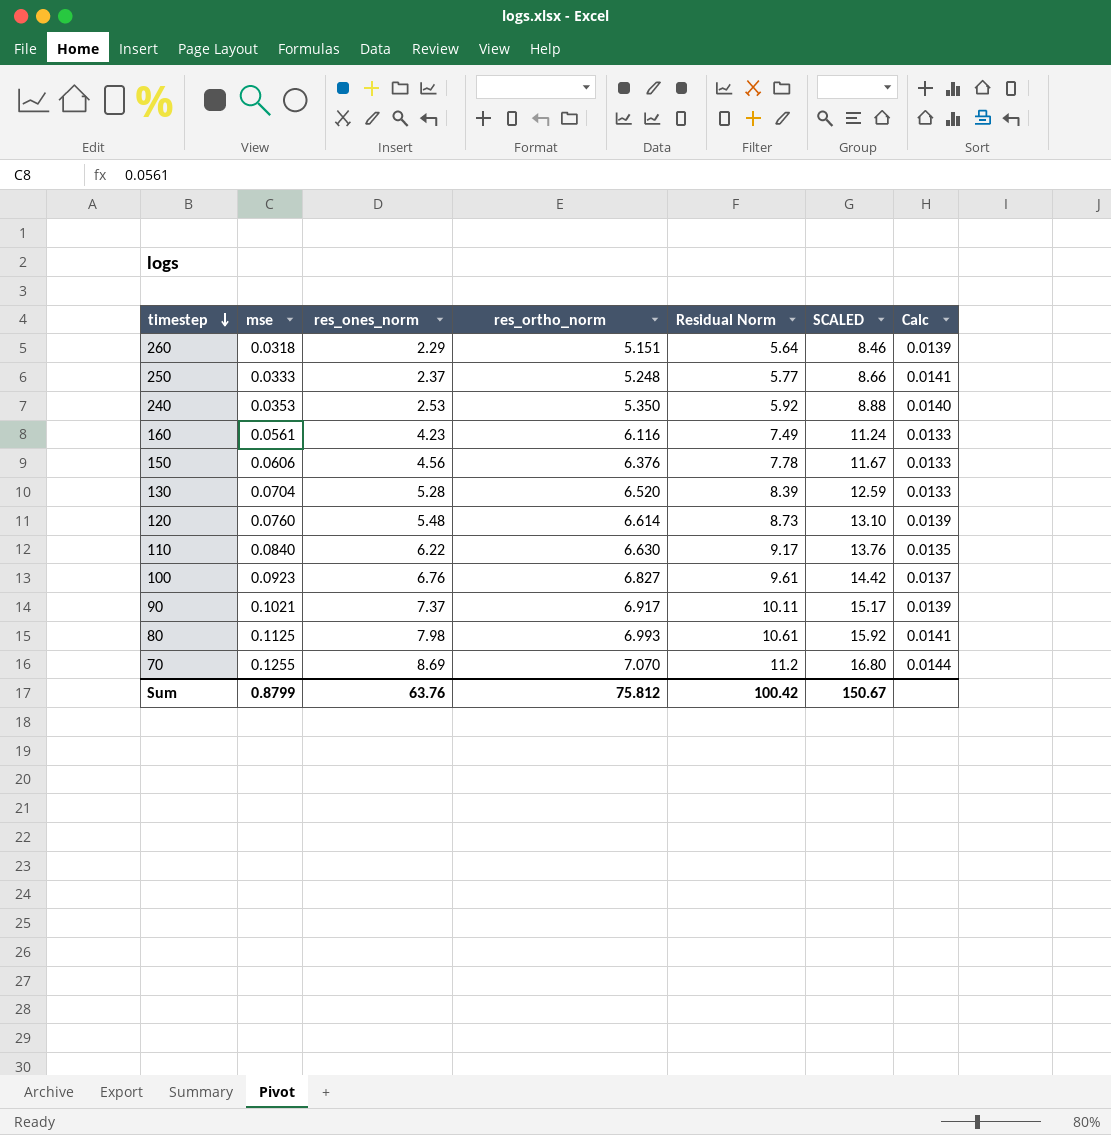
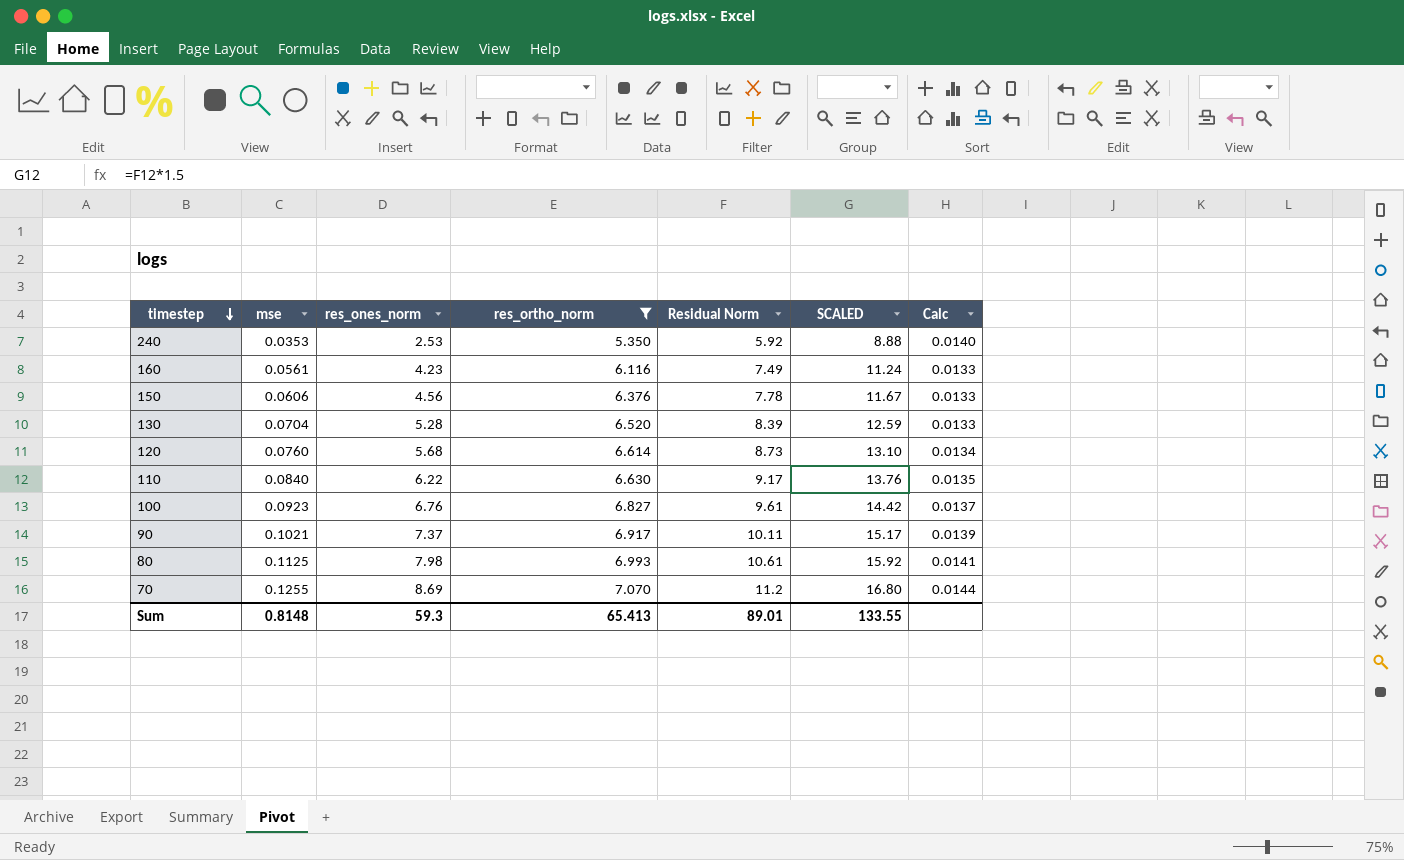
filter: none -> res_ortho_norm >= 5.350
120 | res_ones_norm: 5.48 -> 5.68
120 | Calc: 0.0139 -> 0.0134
Sum | mse: 0.8799 -> 0.8148
Sum | res_ones_norm: 63.76 -> 59.3
Sum | res_ortho_norm: 75.812 -> 65.413
Sum | Residual Norm: 100.42 -> 89.01
Sum | SCALED: 150.67 -> 133.55

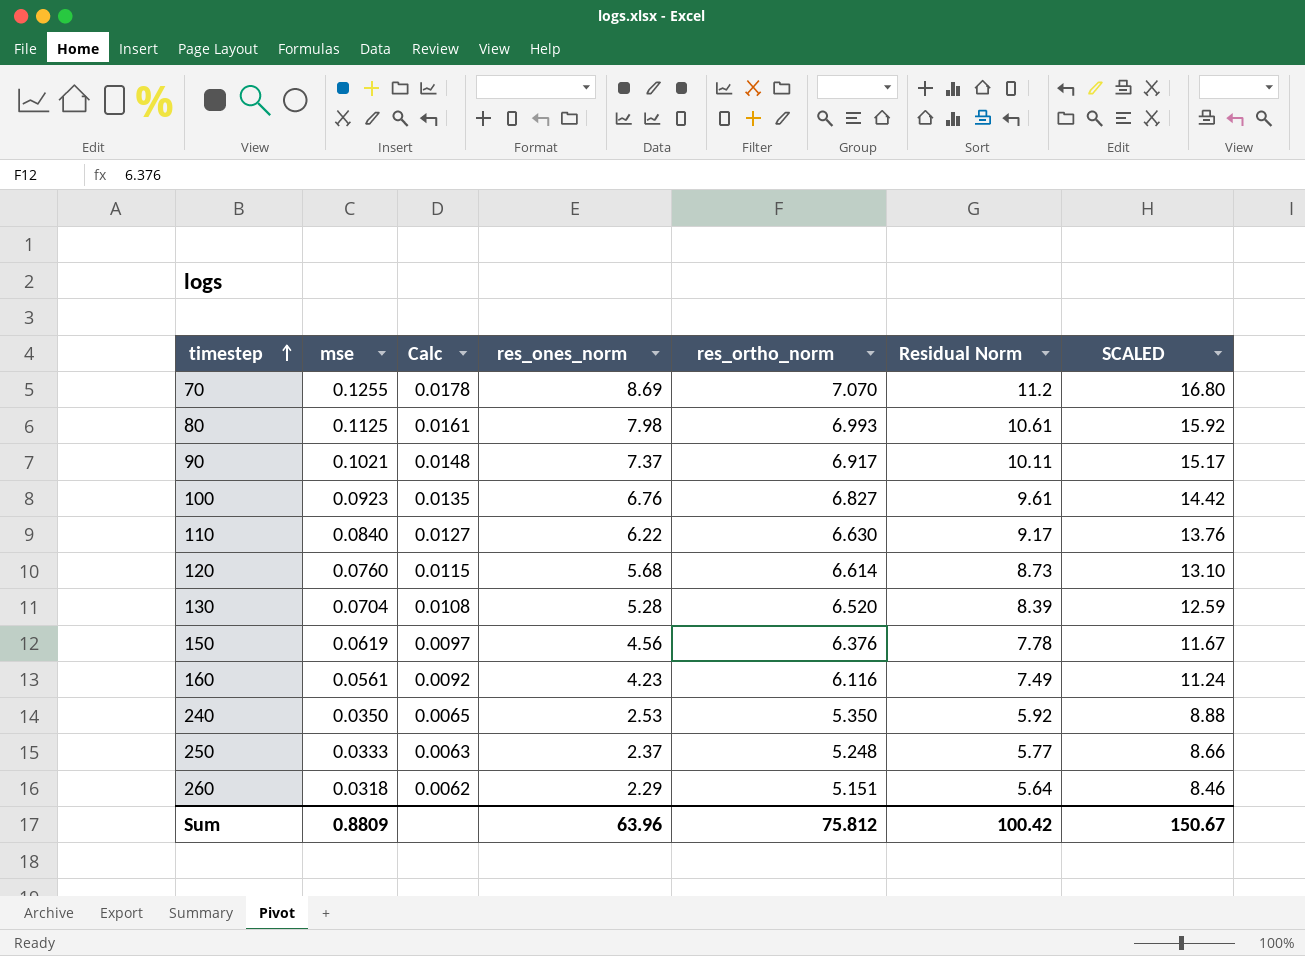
filter: res_ortho_norm >= 5.350 -> none
row order: timestep descending -> timestep ascending
column Calc | formula: [mse] / [res_ones_norm] -> [mse] / [res_ortho_norm]
column Calc | position: 7 -> 3
150 | mse: 0.0606 -> 0.0619
240 | mse: 0.0353 -> 0.0350
Sum | mse: 0.8148 -> 0.8809
Sum | res_ones_norm: 59.3 -> 63.96
Sum | res_ortho_norm: 65.413 -> 75.812
Sum | Residual Norm: 89.01 -> 100.42
Sum | SCALED: 133.55 -> 150.67

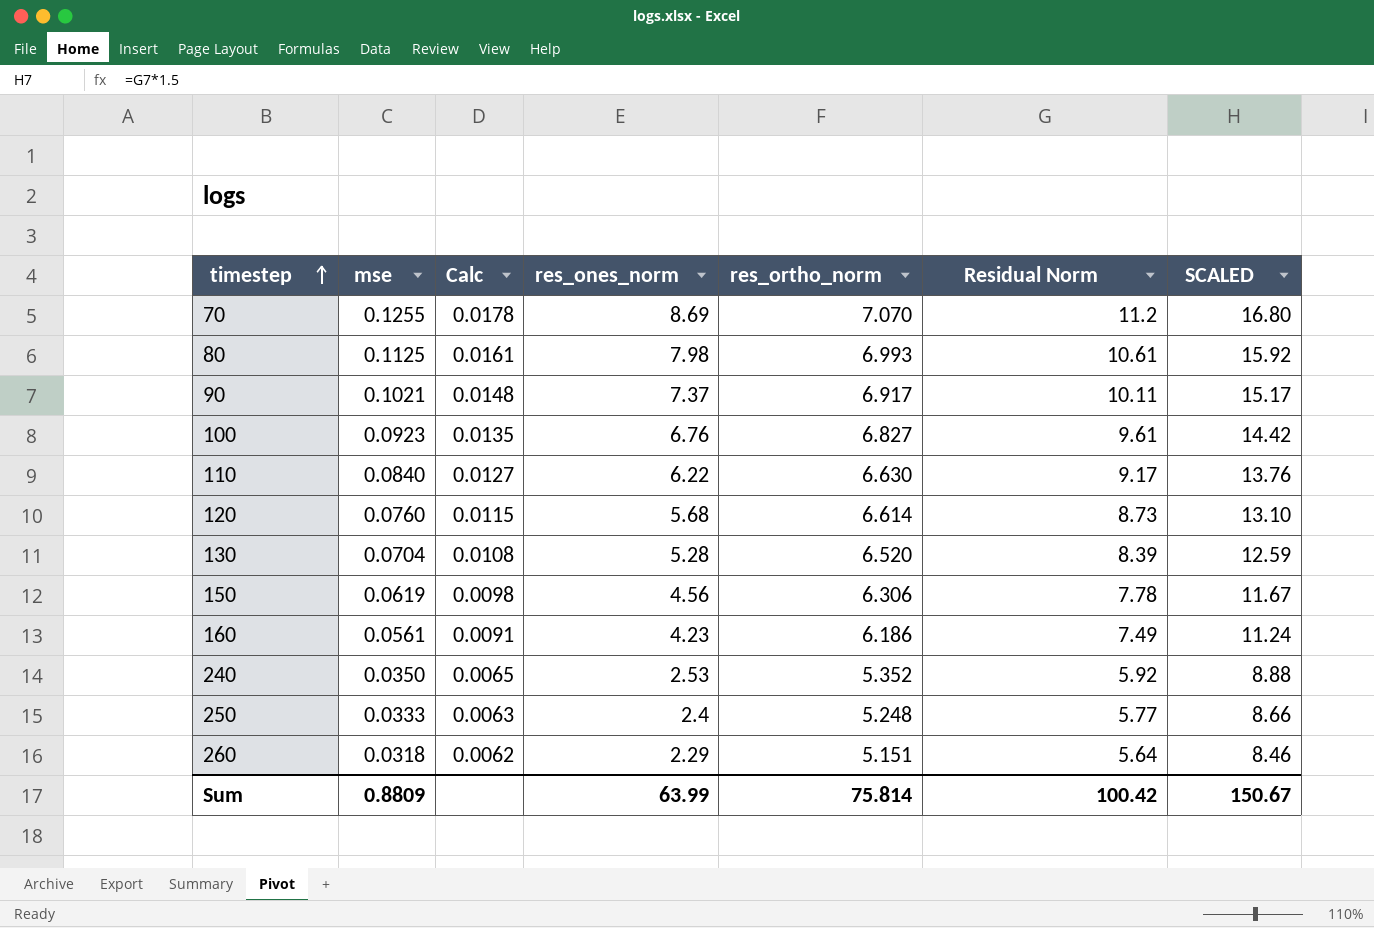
150 | Calc: 0.0097 -> 0.0098
150 | res_ortho_norm: 6.376 -> 6.306
160 | Calc: 0.0092 -> 0.0091
160 | res_ortho_norm: 6.116 -> 6.186
240 | res_ortho_norm: 5.350 -> 5.352
250 | res_ones_norm: 2.37 -> 2.4
Sum | res_ones_norm: 63.96 -> 63.99
Sum | res_ortho_norm: 75.812 -> 75.814

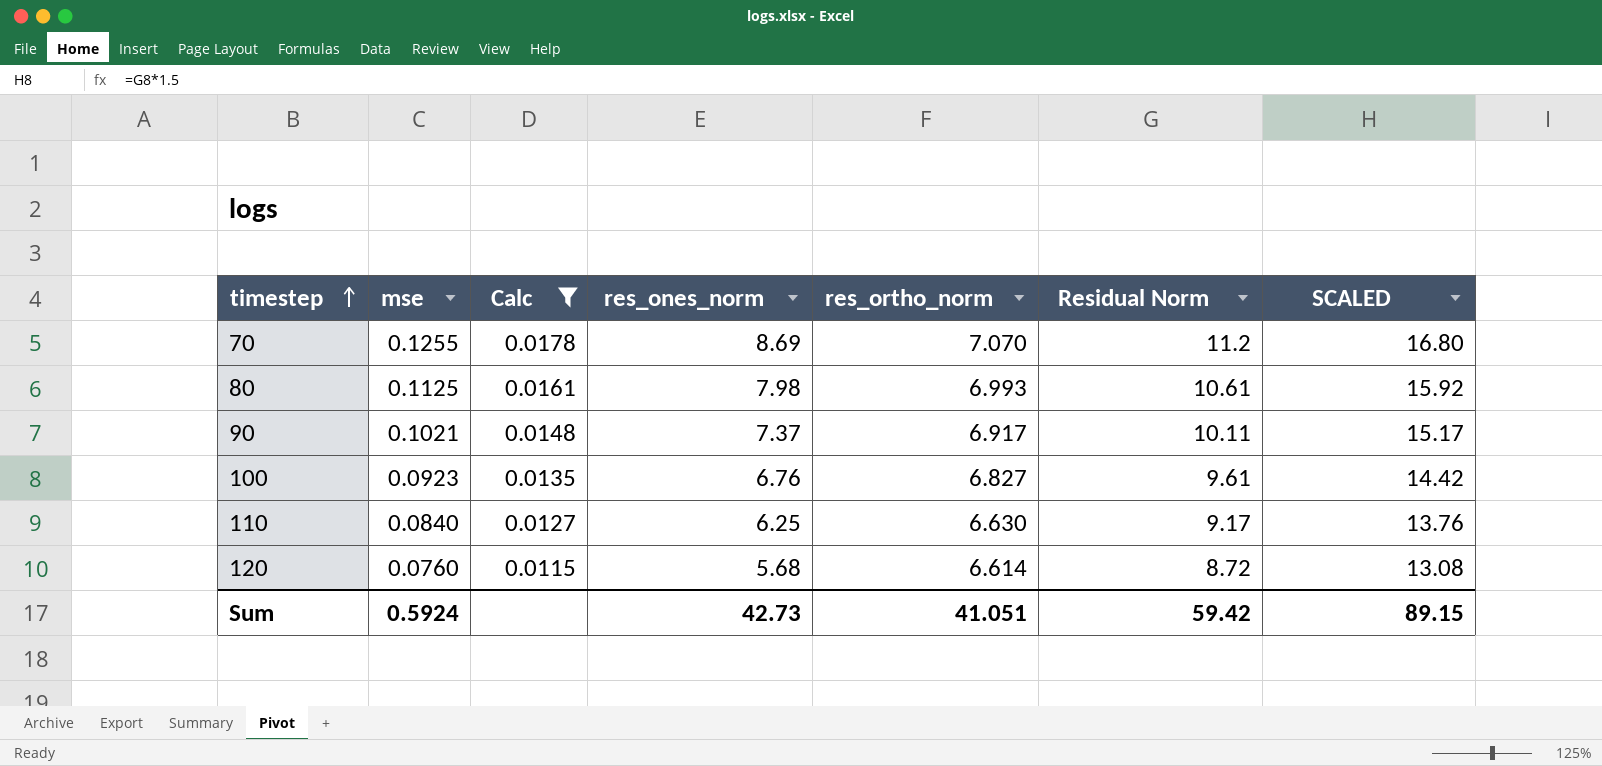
filter: none -> Calc >= 0.0115
110 | res_ones_norm: 6.22 -> 6.25
120 | Residual Norm: 8.73 -> 8.72
120 | SCALED: 13.10 -> 13.08
Sum | mse: 0.8809 -> 0.5924
Sum | res_ones_norm: 63.99 -> 42.73
Sum | res_ortho_norm: 75.814 -> 41.051
Sum | Residual Norm: 100.42 -> 59.42
Sum | SCALED: 150.67 -> 89.15

